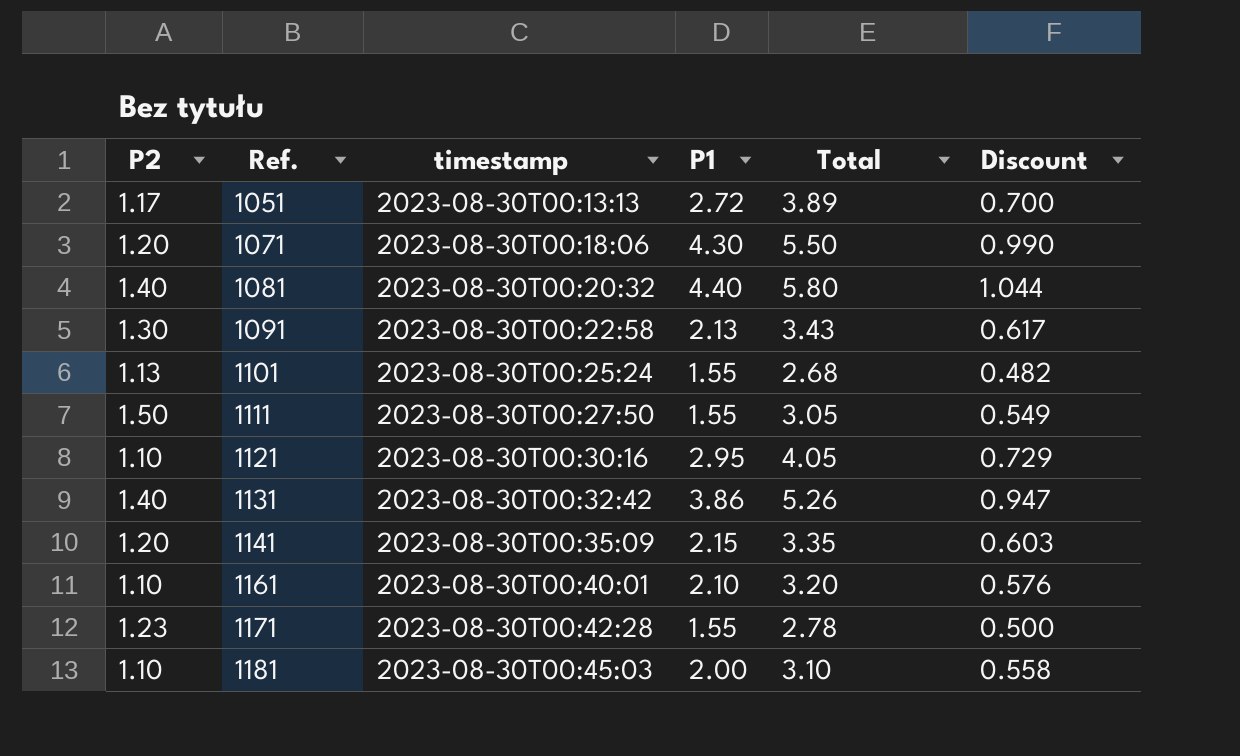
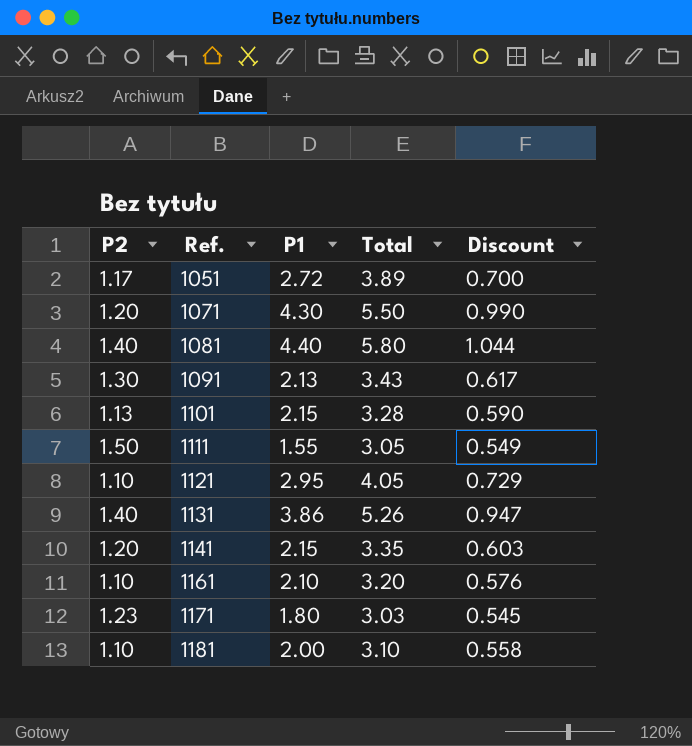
column timestamp | position: 3 -> none
1101 | P1: 1.55 -> 2.15
1101 | Total: 2.68 -> 3.28
1101 | Discount: 0.482 -> 0.590
1171 | P1: 1.55 -> 1.80
1171 | Total: 2.78 -> 3.03
1171 | Discount: 0.500 -> 0.545

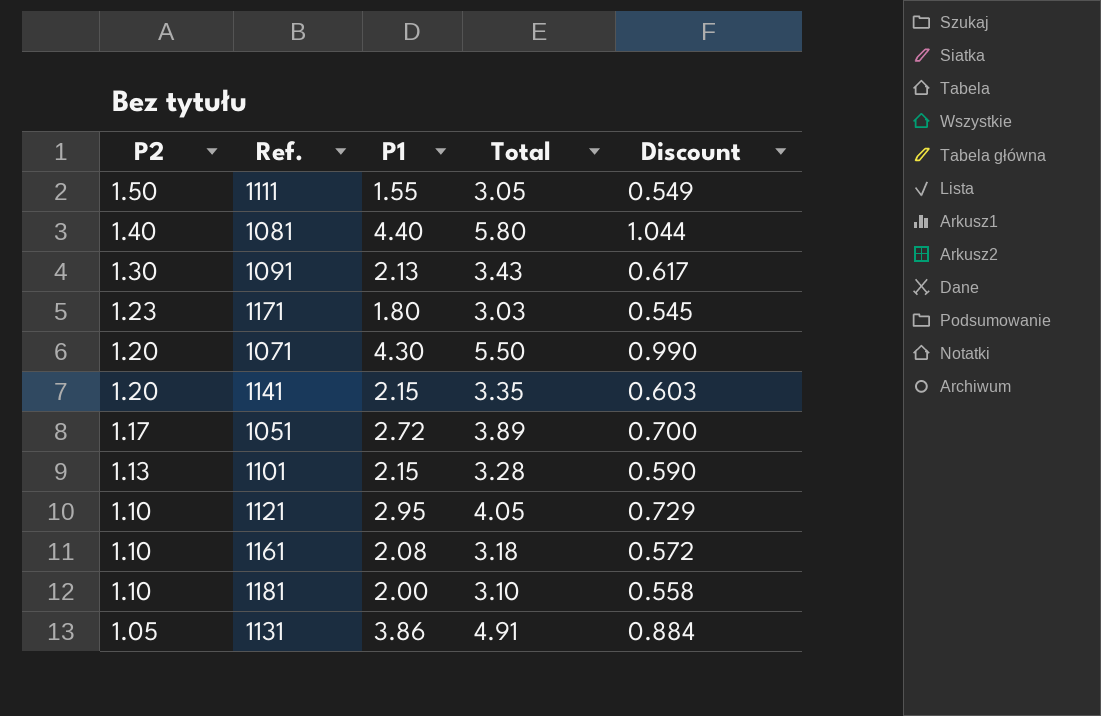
row order: Ref. ascending -> P2 descending
1161 | P1: 2.10 -> 2.08
1161 | Total: 3.20 -> 3.18
1161 | Discount: 0.576 -> 0.572
1131 | P2: 1.40 -> 1.05
1131 | Total: 5.26 -> 4.91
1131 | Discount: 0.947 -> 0.884

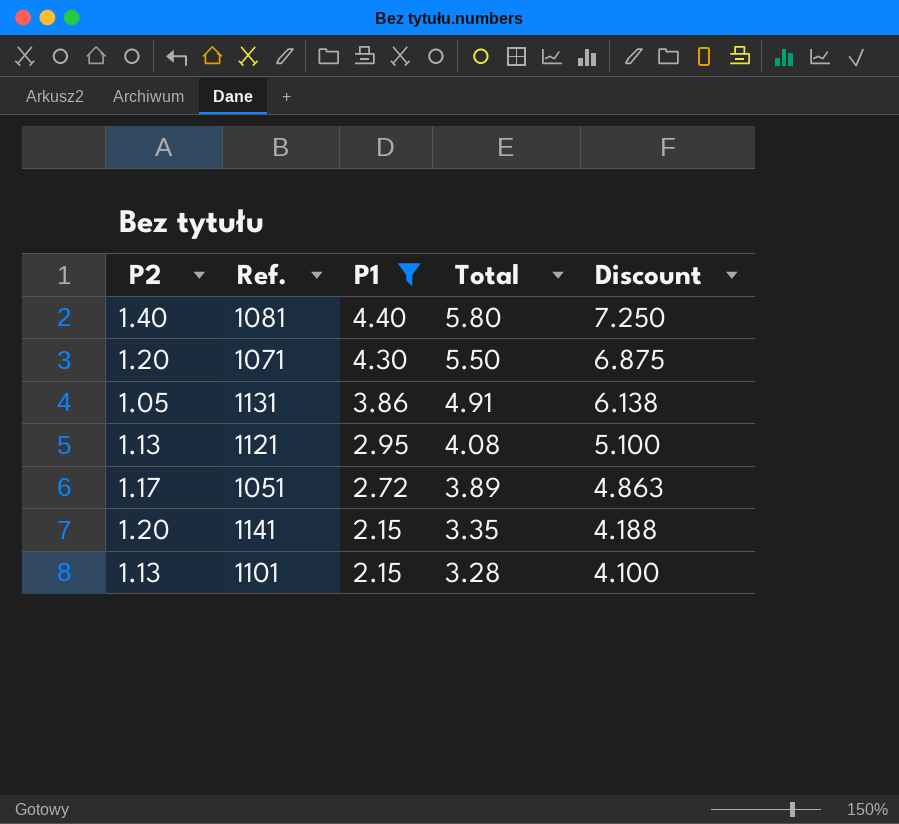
filter: none -> P1 >= 2.15
row order: P2 descending -> P1 descending
column Discount | formula: [Total] * 0.18 -> [Total] * 1.25
1121 | P2: 1.10 -> 1.13
1121 | Total: 4.05 -> 4.08

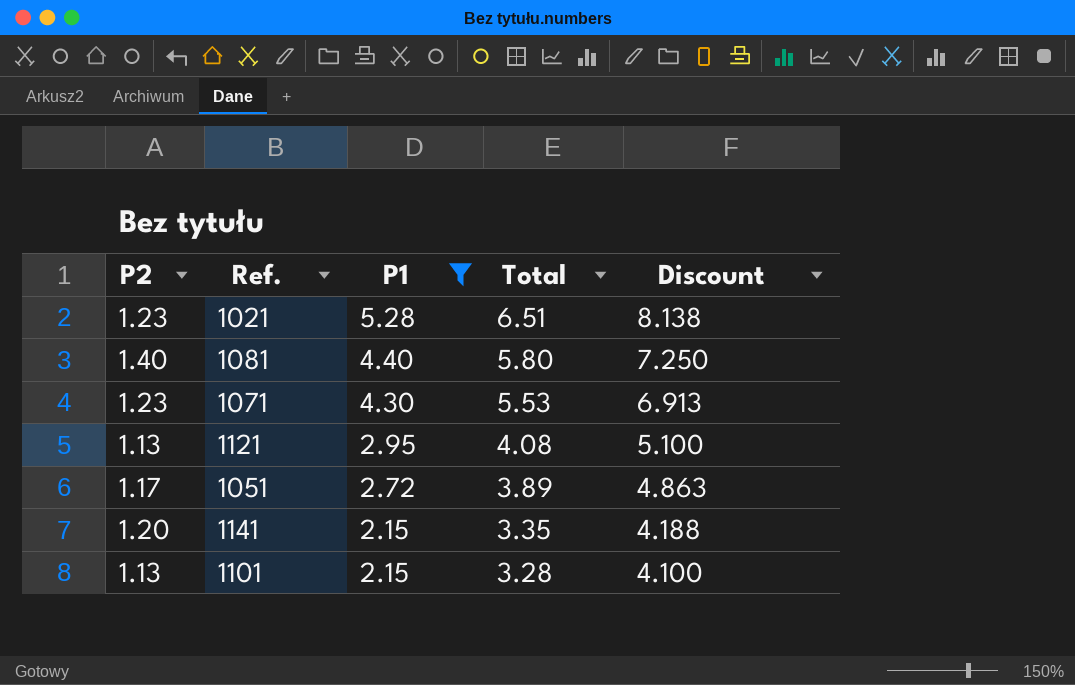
row 1131: 1.05 | 3.86 | 4.91 | 6.138 -> none
row 1021: none -> 1.23 | 5.28 | 6.51 | 8.138
1071 | P2: 1.20 -> 1.23
1071 | Total: 5.50 -> 5.53
1071 | Discount: 6.875 -> 6.913

